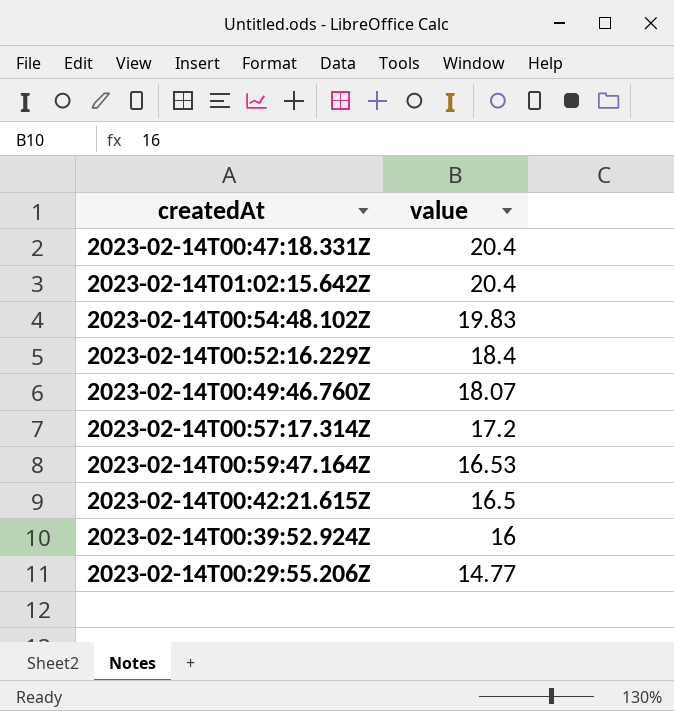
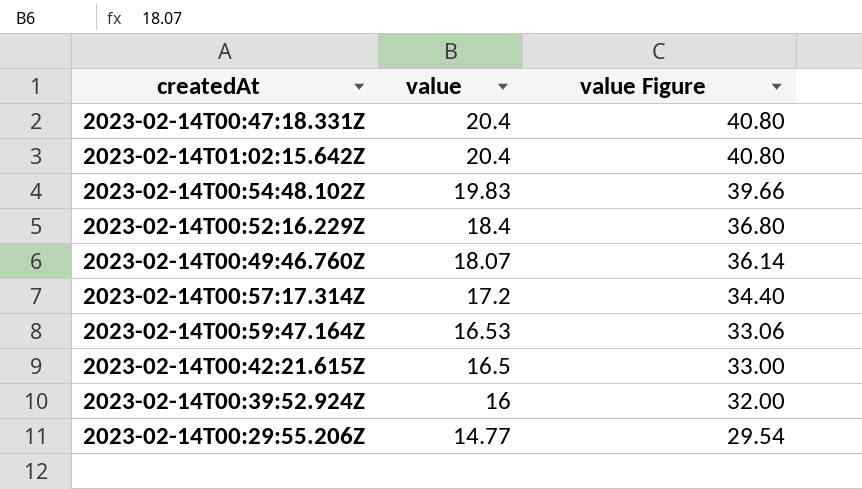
column value Figure | formula: none -> [value] * 2

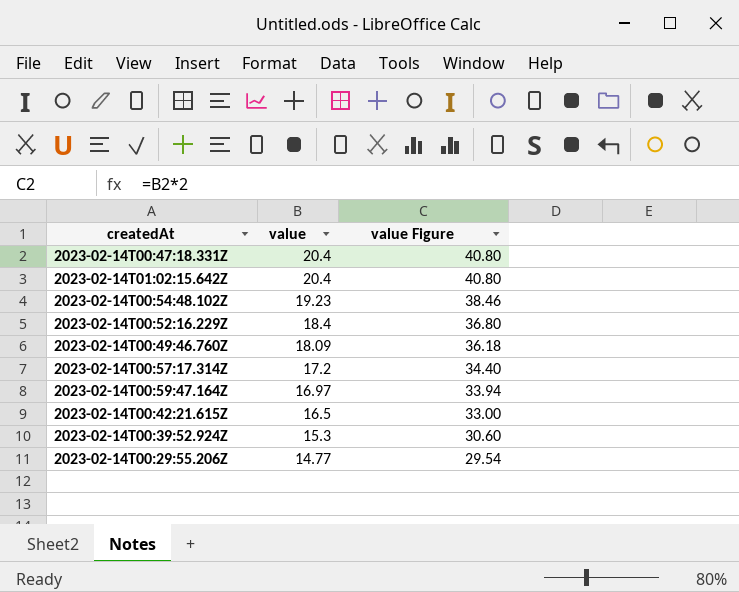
2023-02-14T00:54:48.102Z | value: 19.83 -> 19.23
2023-02-14T00:54:48.102Z | value Figure: 39.66 -> 38.46
2023-02-14T00:49:46.760Z | value: 18.07 -> 18.09
2023-02-14T00:49:46.760Z | value Figure: 36.14 -> 36.18
2023-02-14T00:59:47.164Z | value: 16.53 -> 16.97
2023-02-14T00:59:47.164Z | value Figure: 33.06 -> 33.94
2023-02-14T00:39:52.924Z | value: 16 -> 15.3
2023-02-14T00:39:52.924Z | value Figure: 32.00 -> 30.60

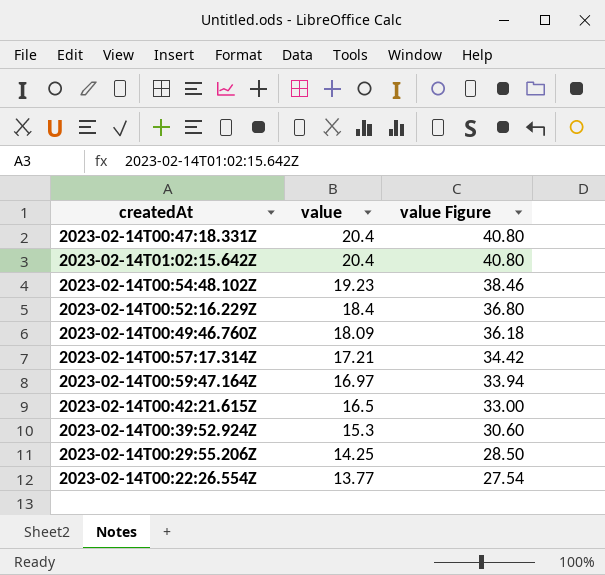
2023-02-14T00:57:17.314Z | value: 17.2 -> 17.21
2023-02-14T00:57:17.314Z | value Figure: 34.40 -> 34.42
2023-02-14T00:29:55.206Z | value: 14.77 -> 14.25
2023-02-14T00:29:55.206Z | value Figure: 29.54 -> 28.50
row 2023-02-14T00:22:26.554Z: none -> 13.77 | 27.54

